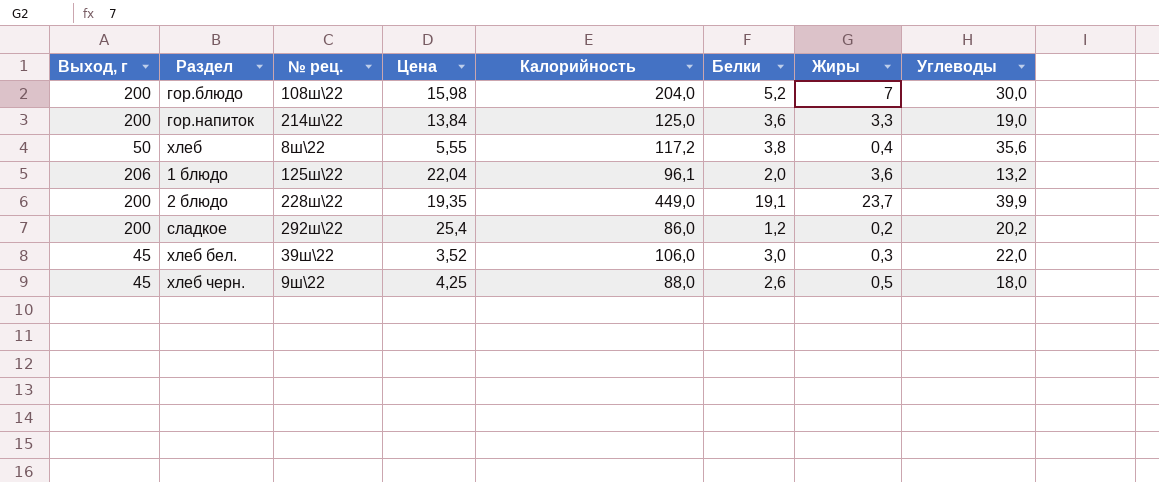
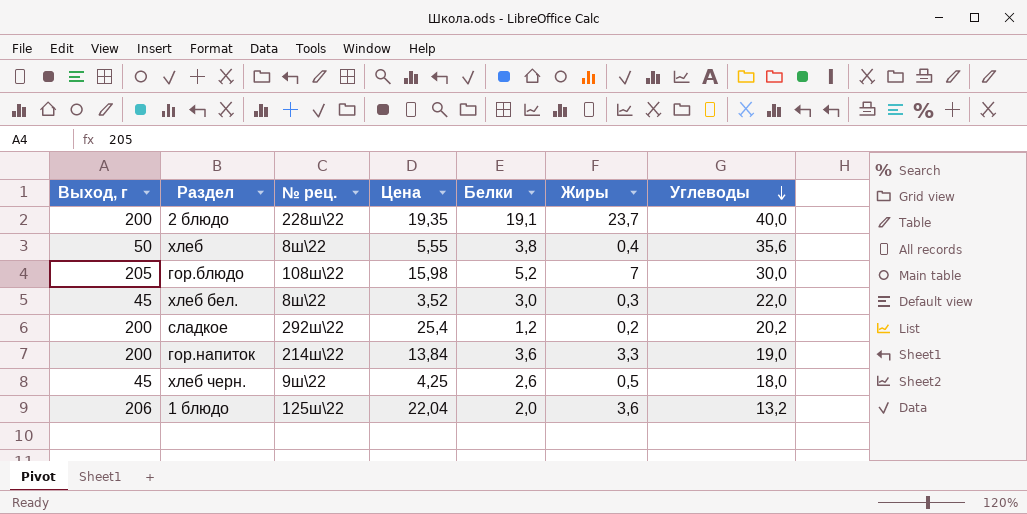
row order: none -> Углеводы descending
column Калорийность | position: 5 -> none
2 блюдо | Углеводы: 39,9 -> 40,0
гор.блюдо | Выход, г: 200 -> 205
хлеб бел. | № рец.: 39ш\22 -> 8ш\22

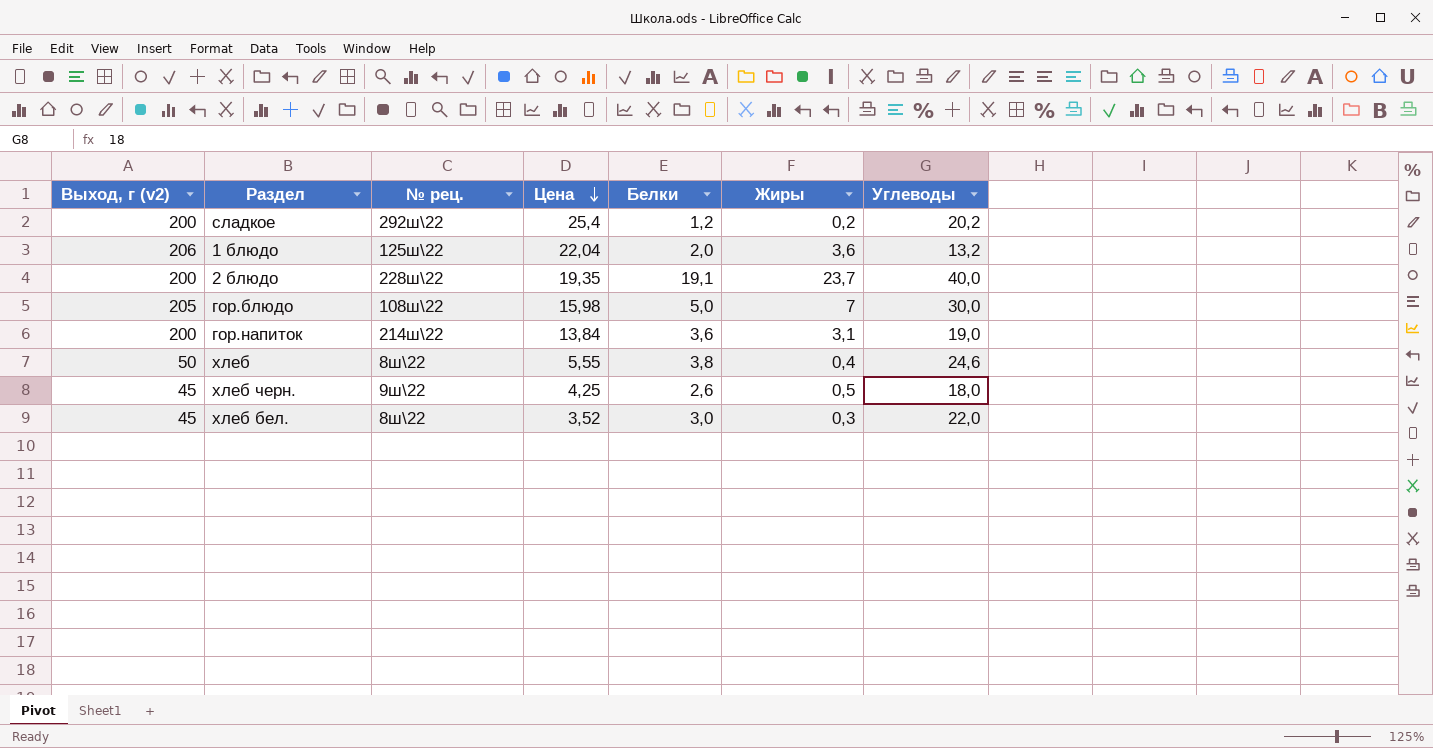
row order: Углеводы descending -> Цена descending
column name: Выход, г -> Выход, г (v2)
гор.блюдо | Белки: 5,2 -> 5,0
гор.напиток | Жиры: 3,3 -> 3,1
хлеб | Углеводы: 35,6 -> 24,6

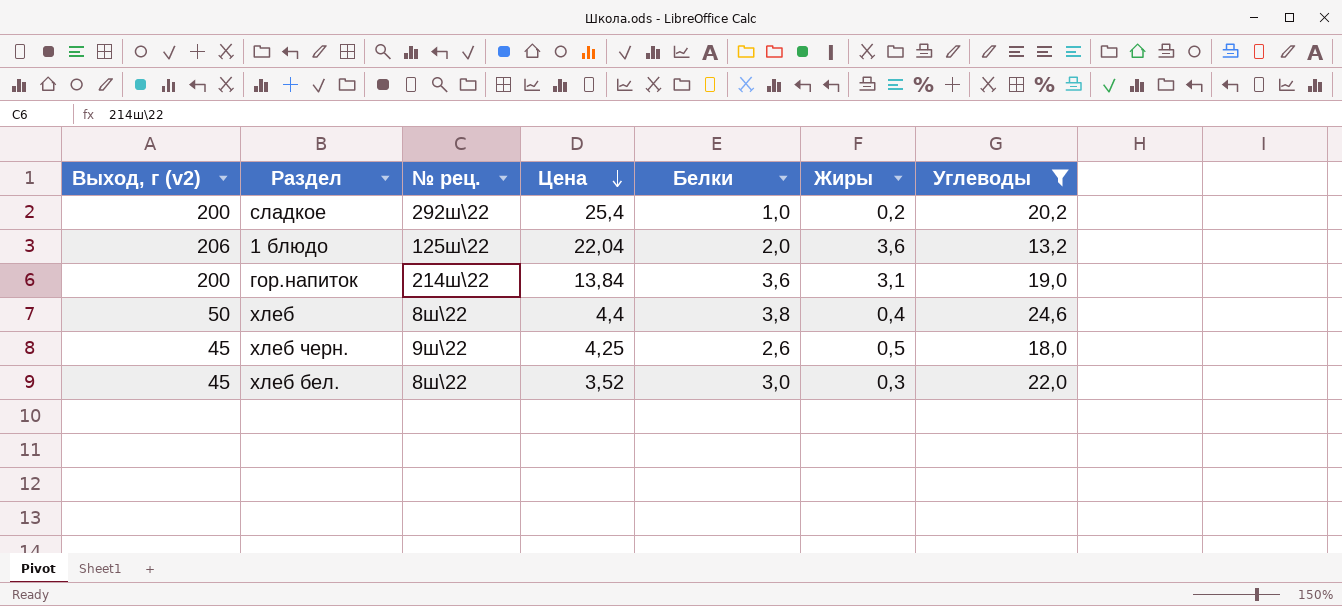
filter: none -> Углеводы <= 24,6
сладкое | Белки: 1,2 -> 1,0
хлеб | Цена: 5,55 -> 4,4

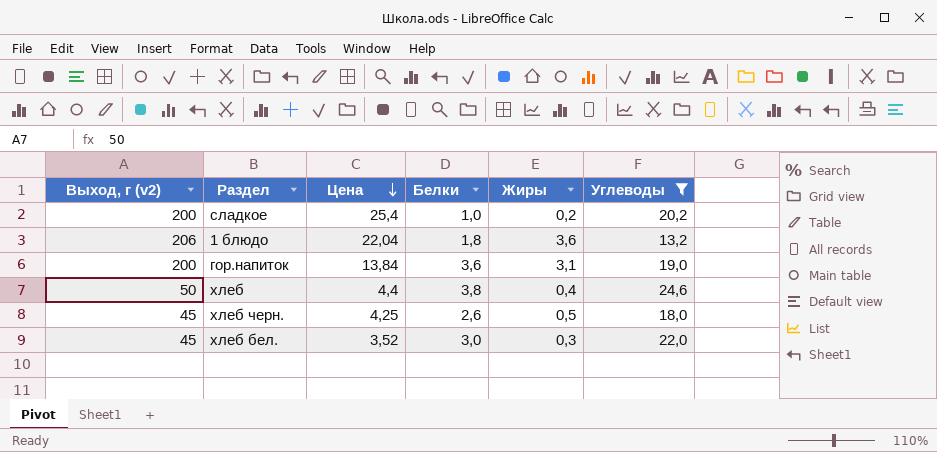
column № рец. | position: 3 -> none
1 блюдо | Белки: 2,0 -> 1,8

